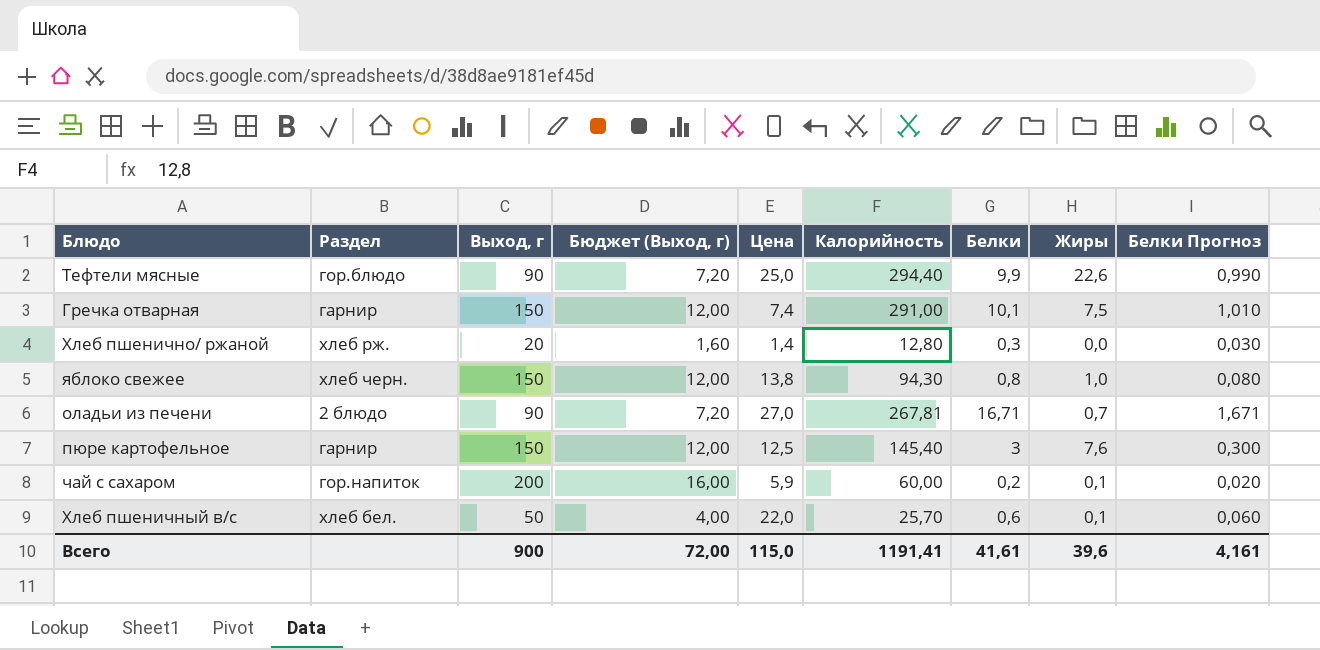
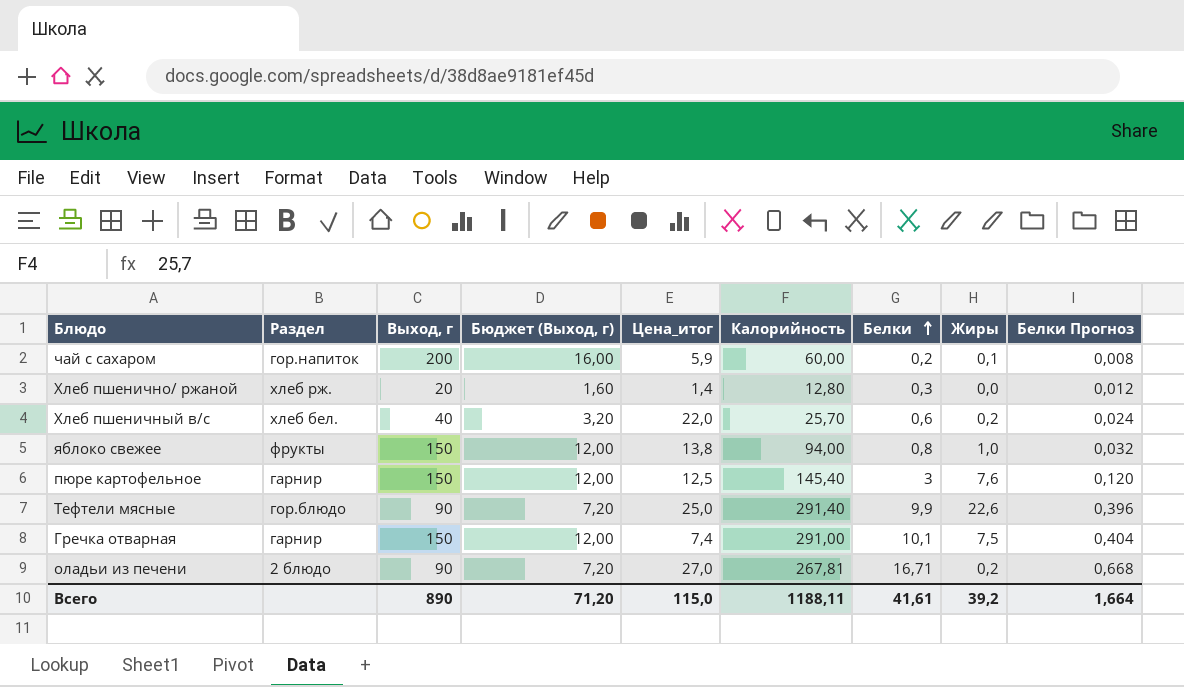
row order: none -> Белки ascending
column name: Цена -> Цена_итог
column Белки Прогноз | formula: [Белки] * 0,1 -> [Белки] * 0,04
Хлеб пшеничный в/с | Выход, г: 50 -> 40
Хлеб пшеничный в/с | Бюджет (Выход, г): 4,00 -> 3,20
Хлеб пшеничный в/с | Жиры: 0,1 -> 0,2
яблоко свежее | Раздел: хлеб черн. -> фрукты
яблоко свежее | Калорийность: 94,30 -> 94,00
Тефтели мясные | Калорийность: 294,40 -> 291,40
оладьи из печени | Жиры: 0,7 -> 0,2
Всего | Выход, г: 900 -> 890
Всего | Бюджет (Выход, г): 72,00 -> 71,20
Всего | Калорийность: 1191,41 -> 1188,11
Всего | Жиры: 39,6 -> 39,2
Всего | Белки Прогноз: 4,161 -> 1,664

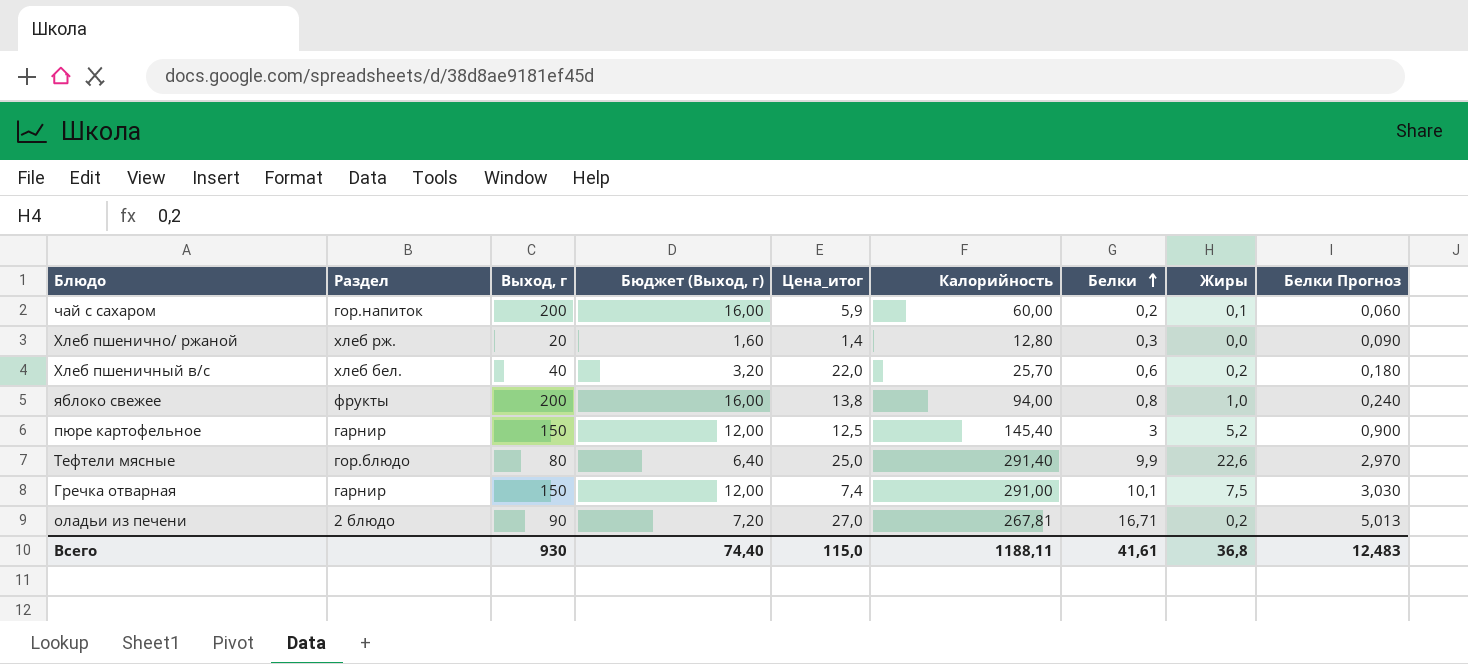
column Белки Прогноз | formula: [Белки] * 0,04 -> [Белки] * 0,3
яблоко свежее | Выход, г: 150 -> 200
яблоко свежее | Бюджет (Выход, г): 12,00 -> 16,00
пюре картофельное | Жиры: 7,6 -> 5,2
Тефтели мясные | Выход, г: 90 -> 80
Тефтели мясные | Бюджет (Выход, г): 7,20 -> 6,40
Всего | Выход, г: 890 -> 930
Всего | Бюджет (Выход, г): 71,20 -> 74,40
Всего | Жиры: 39,2 -> 36,8
Всего | Белки Прогноз: 1,664 -> 12,483

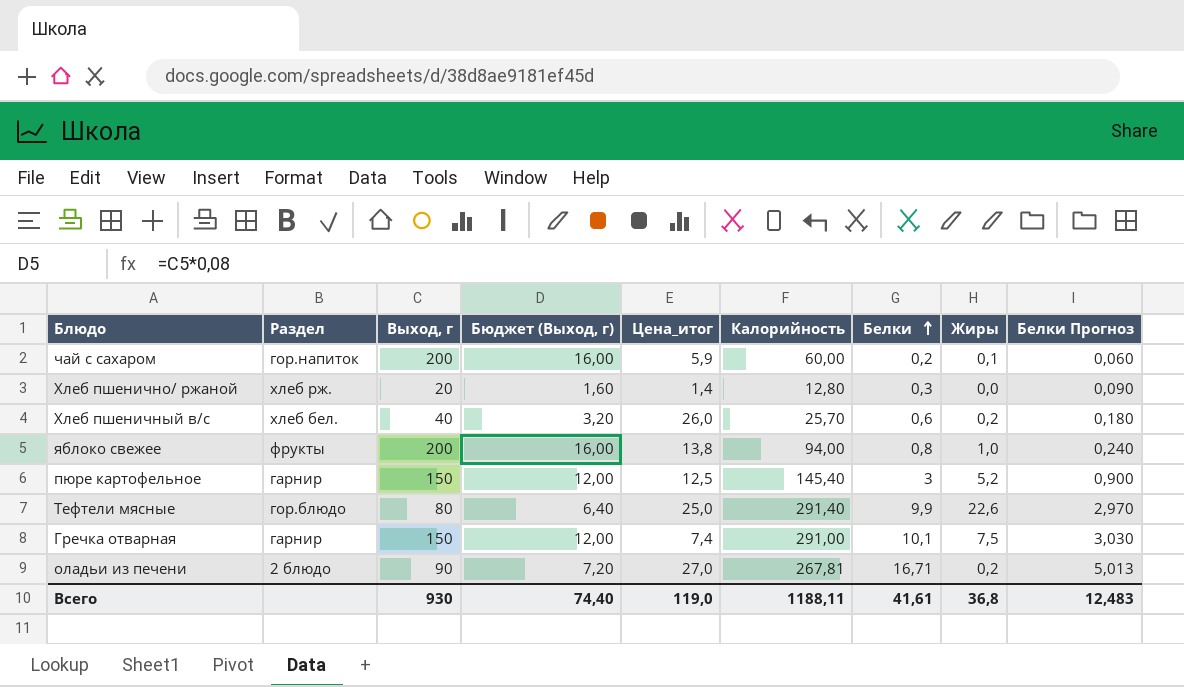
Хлеб пшеничный в/с | Цена_итог: 22,0 -> 26,0
Всего | Цена_итог: 115,0 -> 119,0

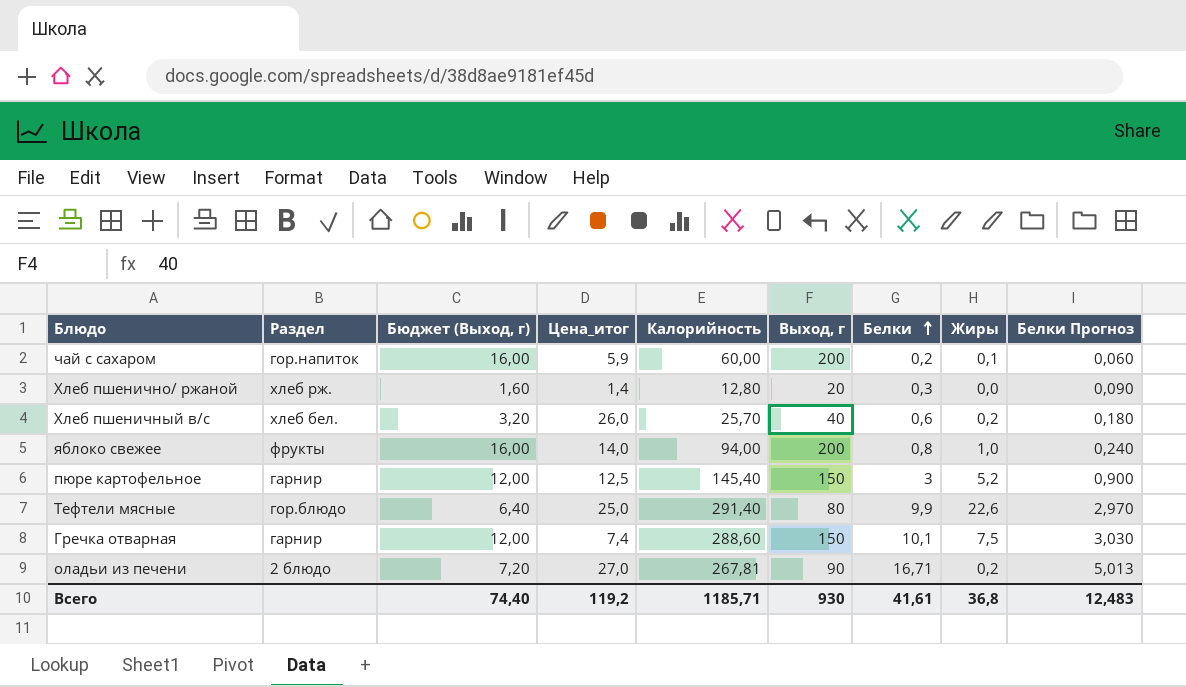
column Выход, г | position: 3 -> 6
яблоко свежее | Цена_итог: 13,8 -> 14,0
Гречка отварная | Калорийность: 291,00 -> 288,60
Всего | Цена_итог: 119,0 -> 119,2
Всего | Калорийность: 1188,11 -> 1185,71

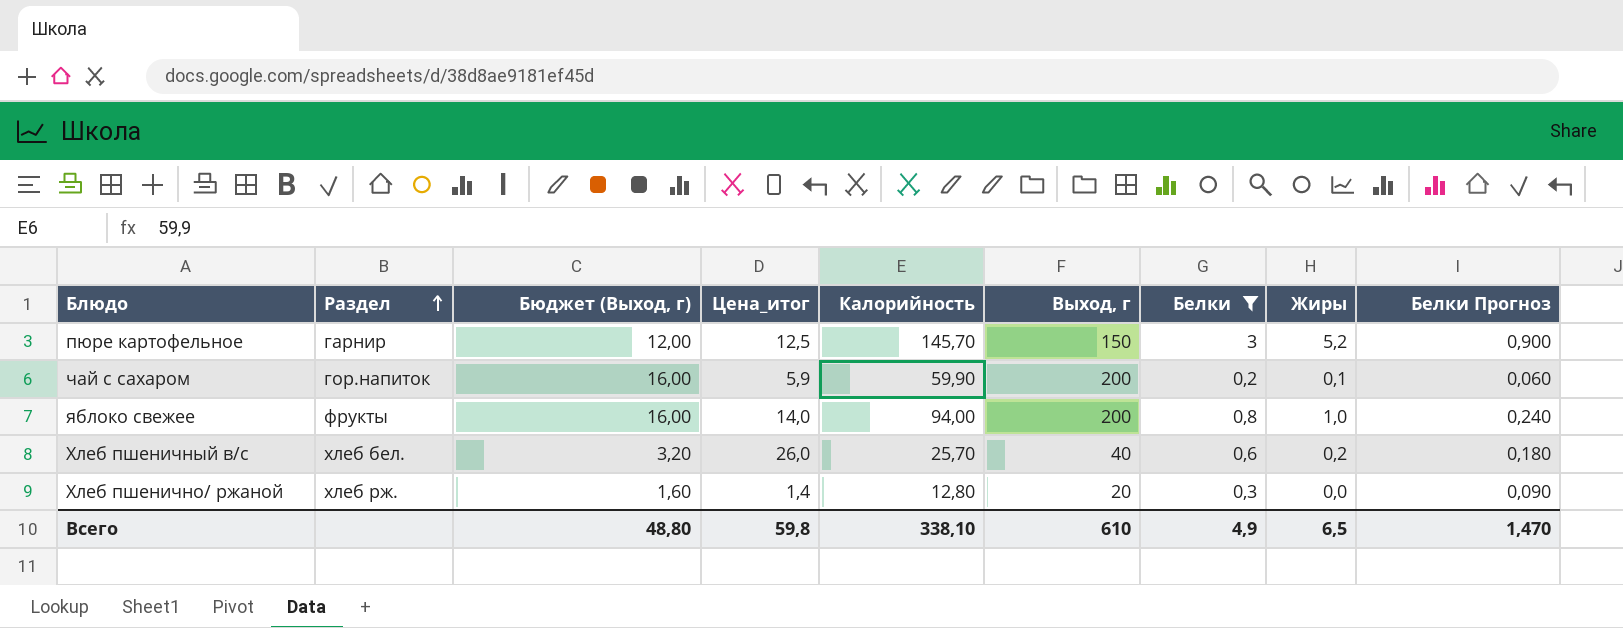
filter: none -> Белки <= 3
row order: Белки ascending -> Раздел ascending
пюре картофельное | Калорийность: 145,40 -> 145,70
чай с сахаром | Калорийность: 60,00 -> 59,90
Всего | Бюджет (Выход, г): 74,40 -> 48,80
Всего | Цена_итог: 119,2 -> 59,8
Всего | Калорийность: 1185,71 -> 338,10
Всего | Выход, г: 930 -> 610
Всего | Белки: 41,61 -> 4,9
Всего | Жиры: 36,8 -> 6,5
Всего | Белки Прогноз: 12,483 -> 1,470

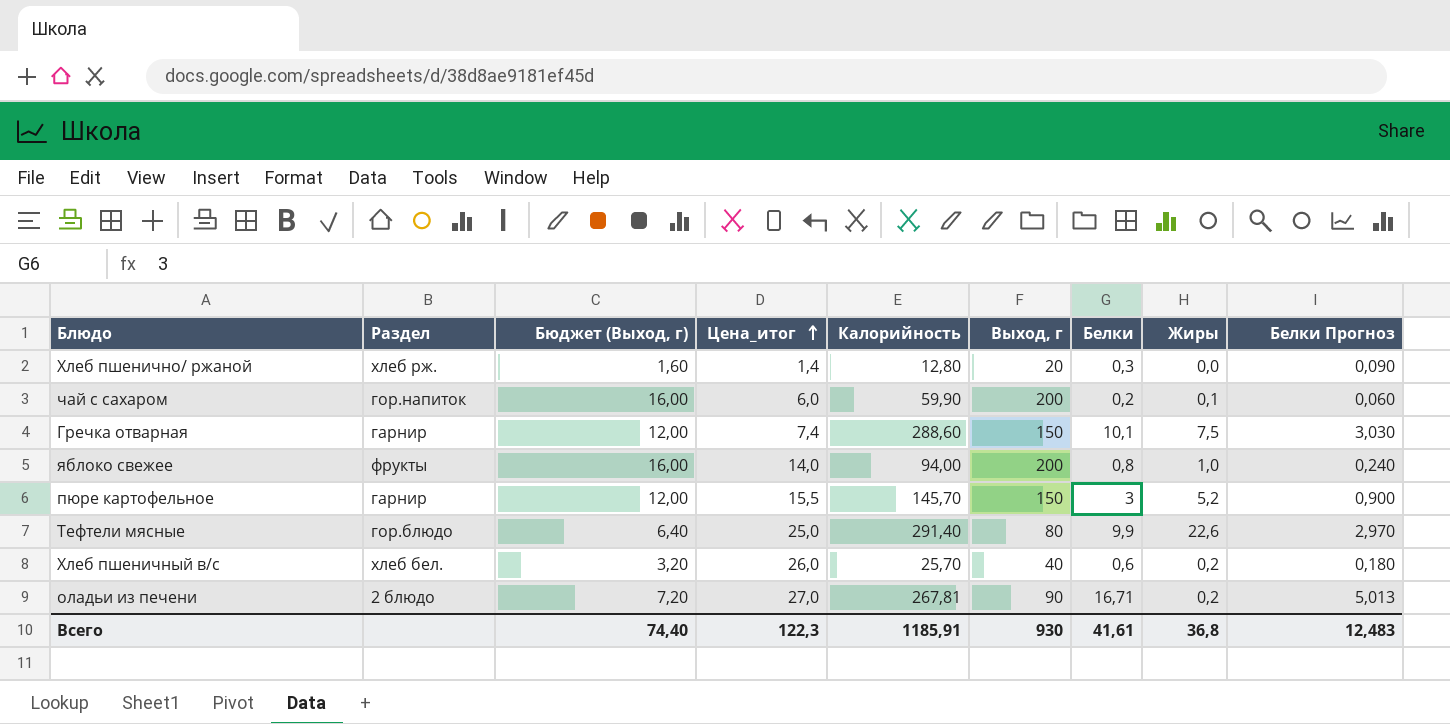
filter: Белки <= 3 -> none
row order: Раздел ascending -> Цена_итог ascending
чай с сахаром | Цена_итог: 5,9 -> 6,0
пюре картофельное | Цена_итог: 12,5 -> 15,5
Всего | Бюджет (Выход, г): 48,80 -> 74,40
Всего | Цена_итог: 59,8 -> 122,3
Всего | Калорийность: 338,10 -> 1185,91
Всего | Выход, г: 610 -> 930
Всего | Белки: 4,9 -> 41,61
Всего | Жиры: 6,5 -> 36,8
Всего | Белки Прогноз: 1,470 -> 12,483

